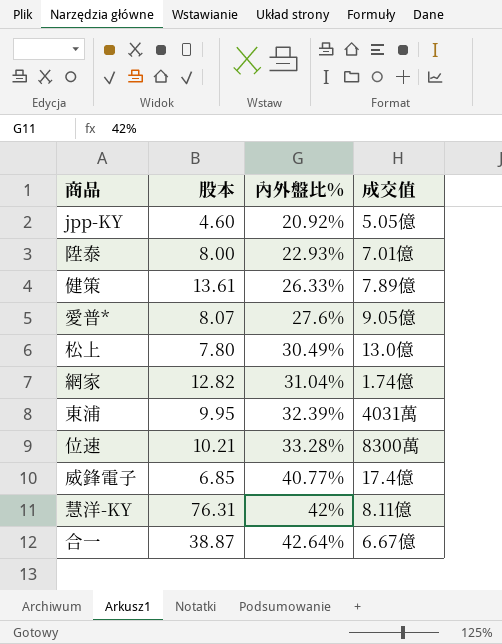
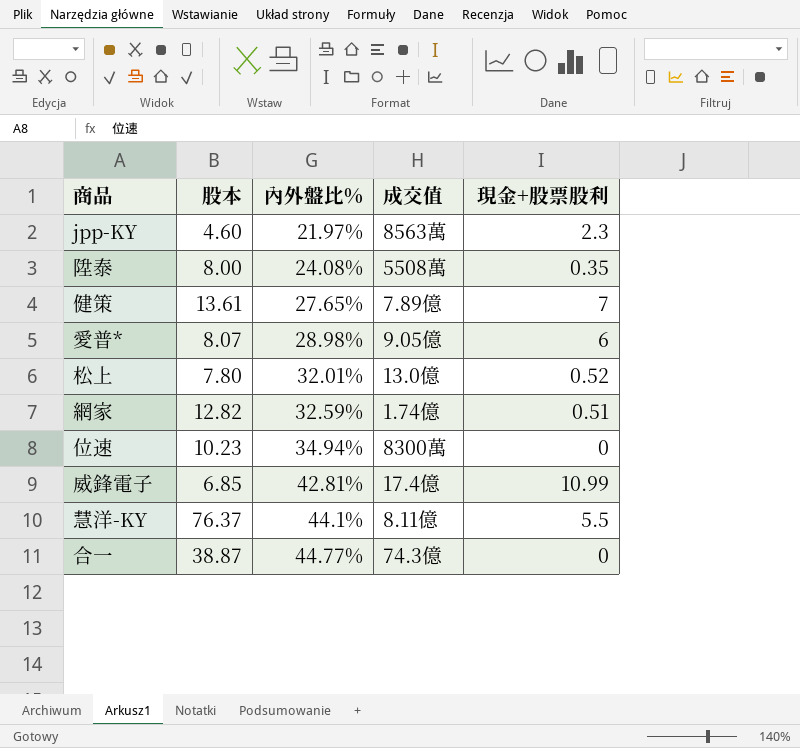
column 現金+股票股利 | position: none -> 5
row 東浦: 9.95 | 32.39% | 4031萬 -> none
jpp-KY | 內外盤比%: 20.92% -> 21.97%
jpp-KY | 成交值: 5.05億 -> 8563萬
陞泰 | 內外盤比%: 22.93% -> 24.08%
陞泰 | 成交值: 7.01億 -> 5508萬
健策 | 內外盤比%: 26.33% -> 27.65%
愛普* | 內外盤比%: 27.6% -> 28.98%
松上 | 內外盤比%: 30.49% -> 32.01%
網家 | 內外盤比%: 31.04% -> 32.59%
位速 | 股本: 10.21 -> 10.23
位速 | 內外盤比%: 33.28% -> 34.94%
威鋒電子 | 內外盤比%: 40.77% -> 42.81%
慧洋-KY | 股本: 76.31 -> 76.37
慧洋-KY | 內外盤比%: 42% -> 44.1%
合一 | 內外盤比%: 42.64% -> 44.77%
合一 | 成交值: 6.67億 -> 74.3億

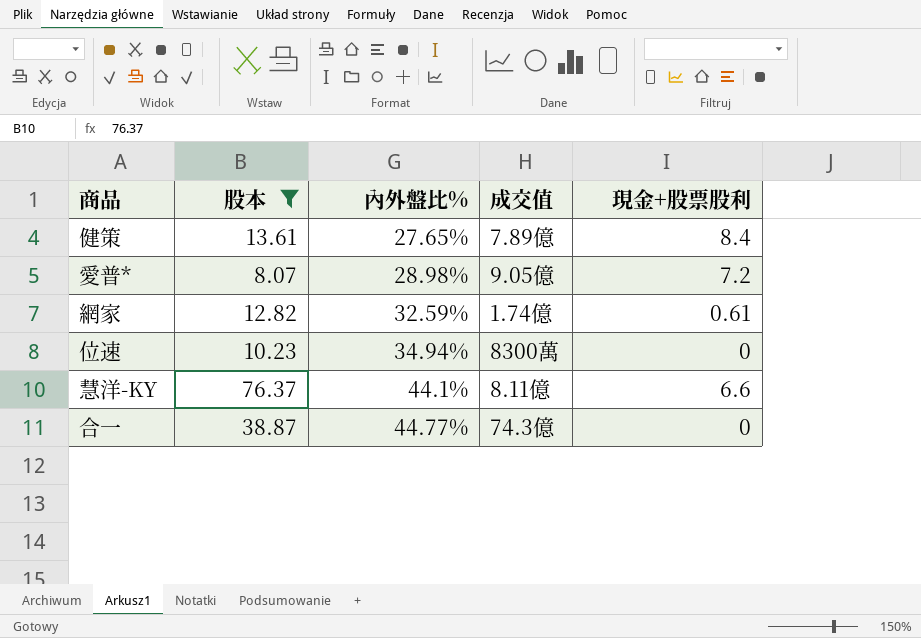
filter: none -> 股本 >= 8.07
健策 | 現金+股票股利: 7 -> 8.4
愛普* | 現金+股票股利: 6 -> 7.2
網家 | 現金+股票股利: 0.51 -> 0.61
慧洋-KY | 現金+股票股利: 5.5 -> 6.6

